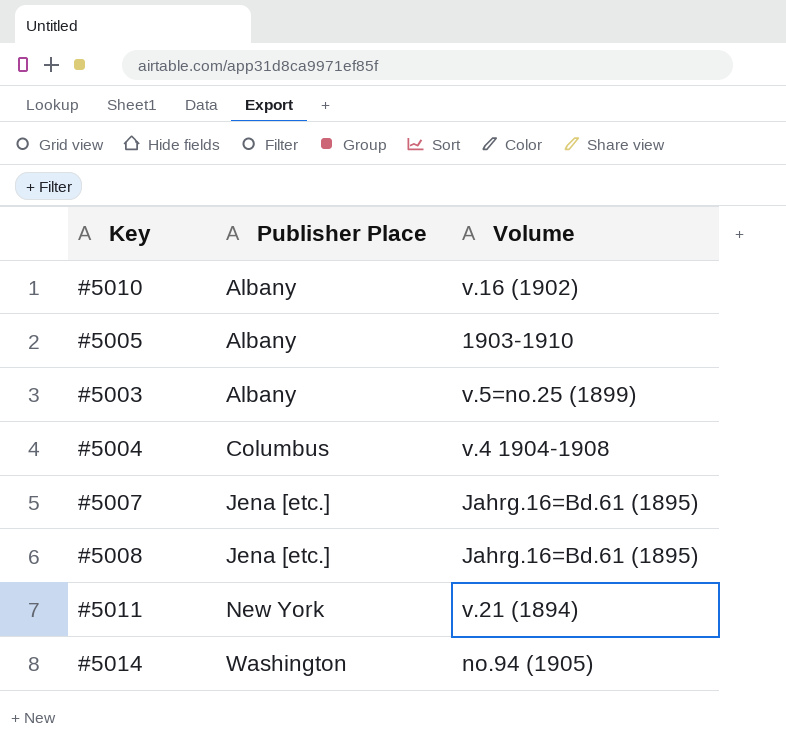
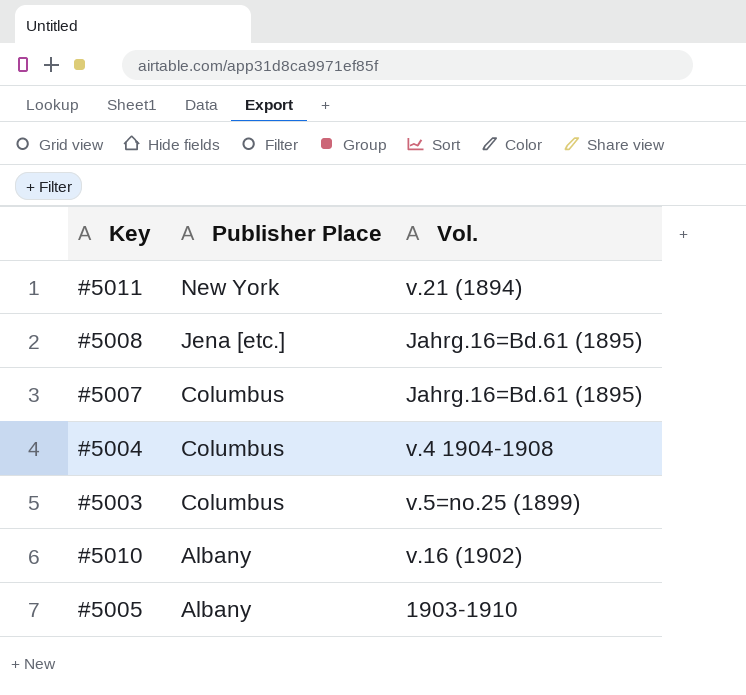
row order: Publisher Place ascending -> Publisher Place descending
column name: Volume -> Vol.
row #5014: Washington | no.94 (1905) -> none
#5007 | Publisher Place: Jena [etc.] -> Columbus
#5003 | Publisher Place: Albany -> Columbus

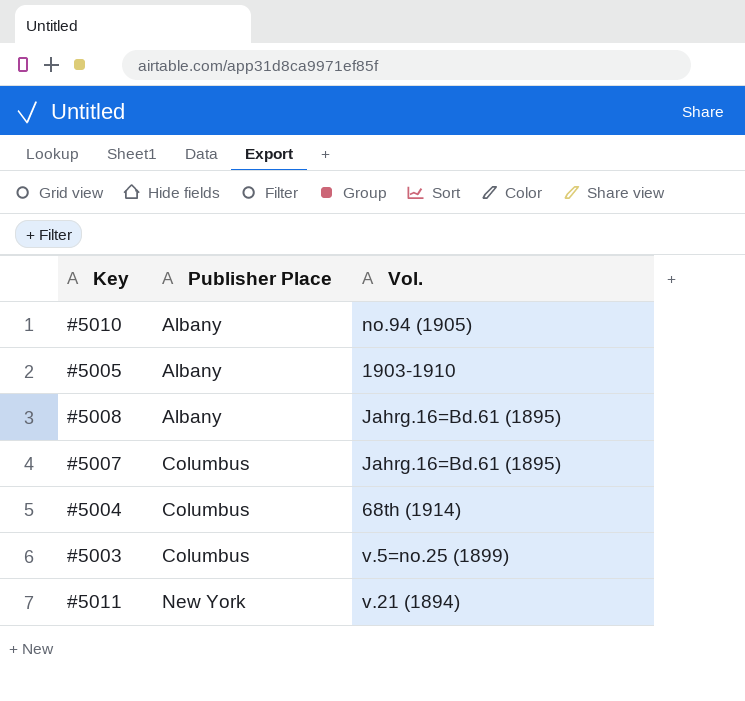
row order: Publisher Place descending -> Publisher Place ascending
#5010 | Vol.: v.16 (1902) -> no.94 (1905)
#5008 | Publisher Place: Jena [etc.] -> Albany
#5004 | Vol.: v.4 1904-1908 -> 68th (1914)

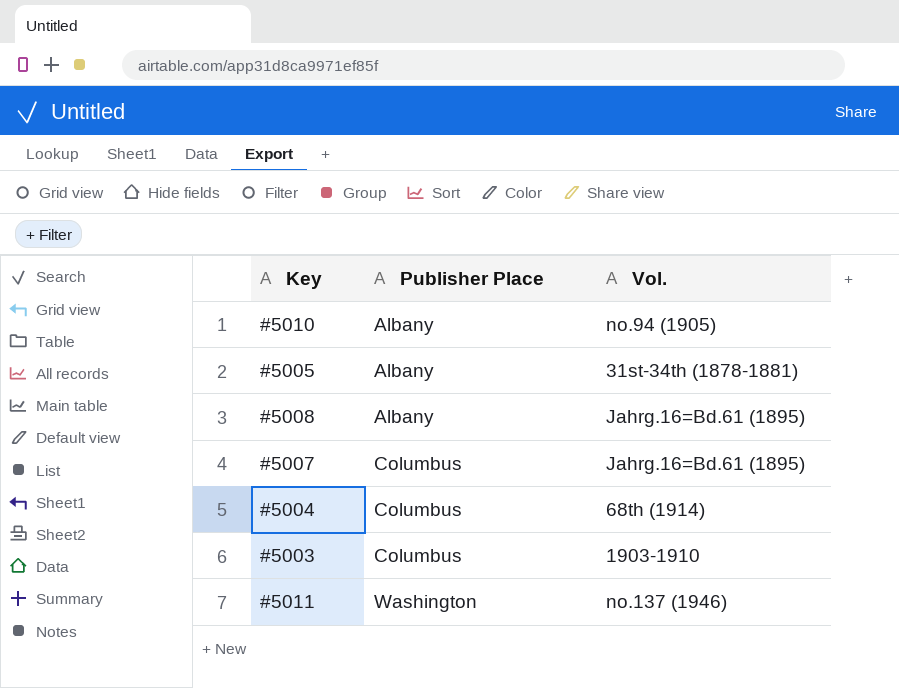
#5005 | Vol.: 1903-1910 -> 31st-34th (1878-1881)
#5003 | Vol.: v.5=no.25 (1899) -> 1903-1910
#5011 | Publisher Place: New York -> Washington
#5011 | Vol.: v.21 (1894) -> no.137 (1946)

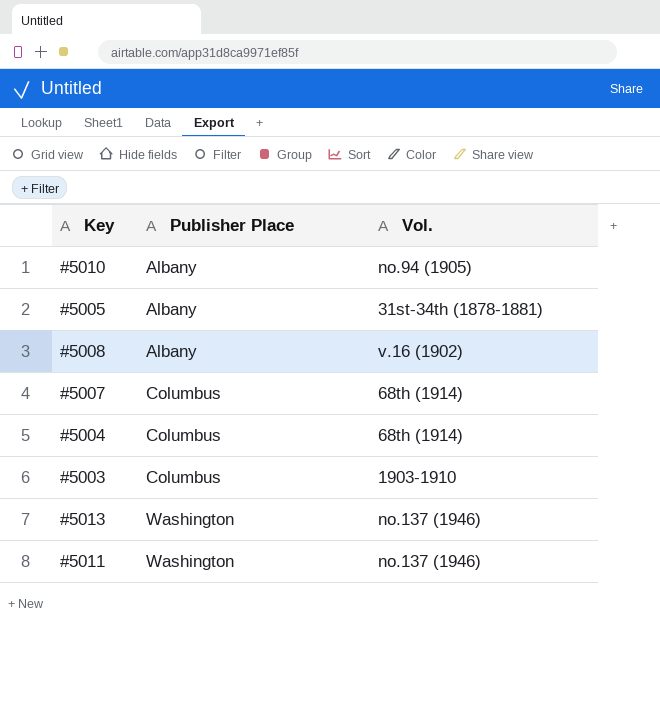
#5008 | Vol.: Jahrg.16=Bd.61 (1895) -> v.16 (1902)
#5007 | Vol.: Jahrg.16=Bd.61 (1895) -> 68th (1914)
row #5013: none -> Washington | no.137 (1946)

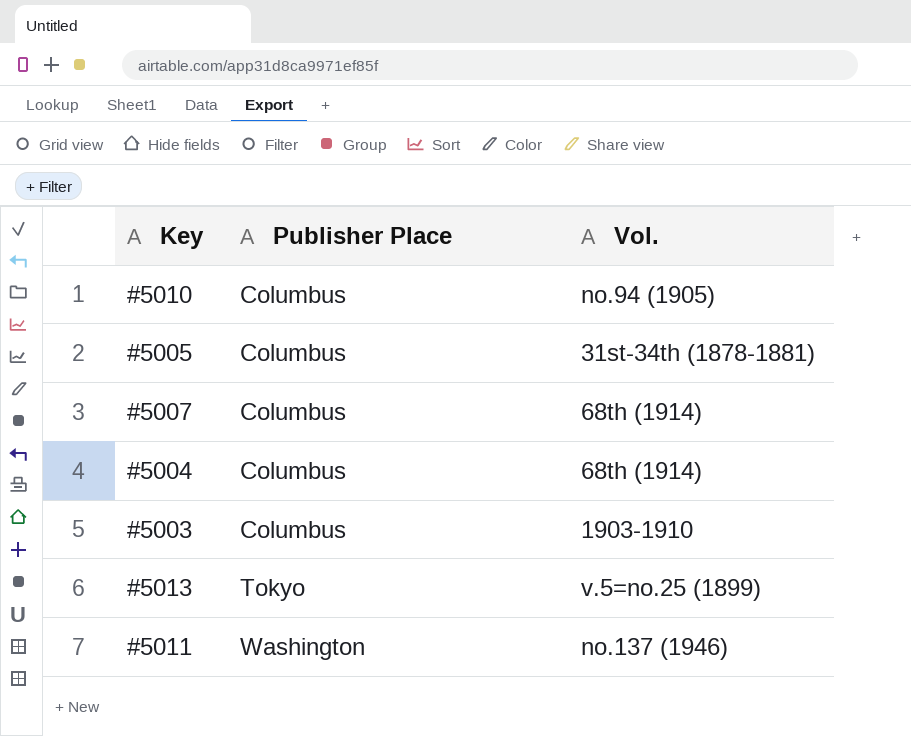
row #5008: Albany | v.16 (1902) -> none
#5010 | Publisher Place: Albany -> Columbus
#5005 | Publisher Place: Albany -> Columbus
#5013 | Publisher Place: Washington -> Tokyo
#5013 | Vol.: no.137 (1946) -> v.5=no.25 (1899)

